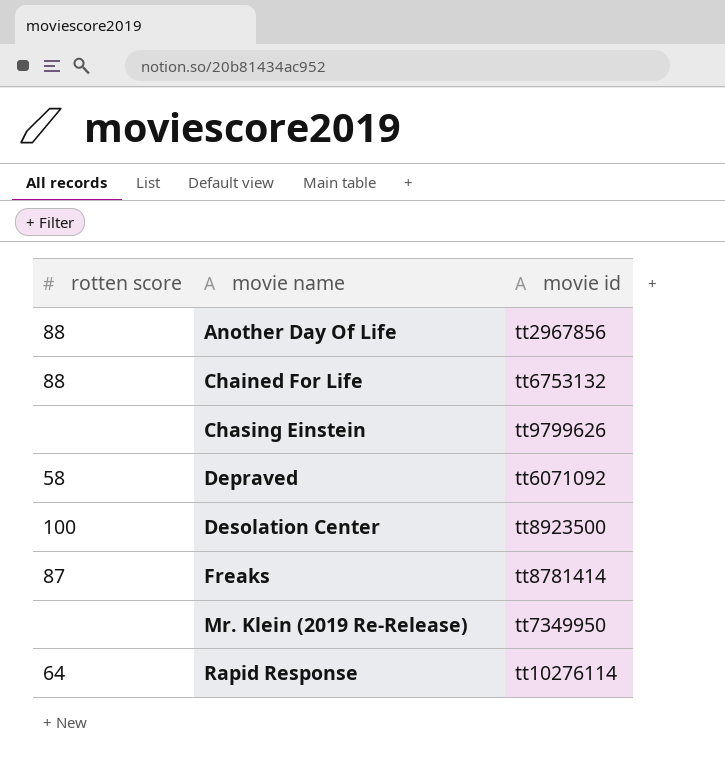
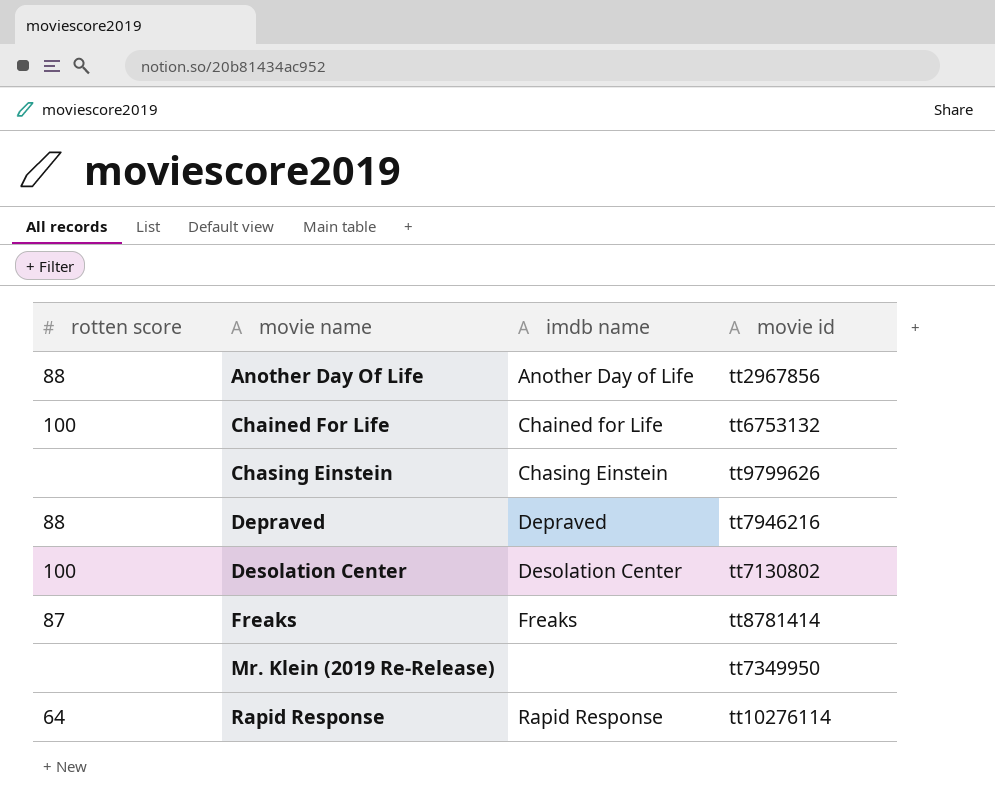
column imdb name | position: none -> 3
Chained For Life | rotten score: 88 -> 100
Depraved | rotten score: 58 -> 88
Depraved | movie id: tt6071092 -> tt7946216
Desolation Center | movie id: tt8923500 -> tt7130802

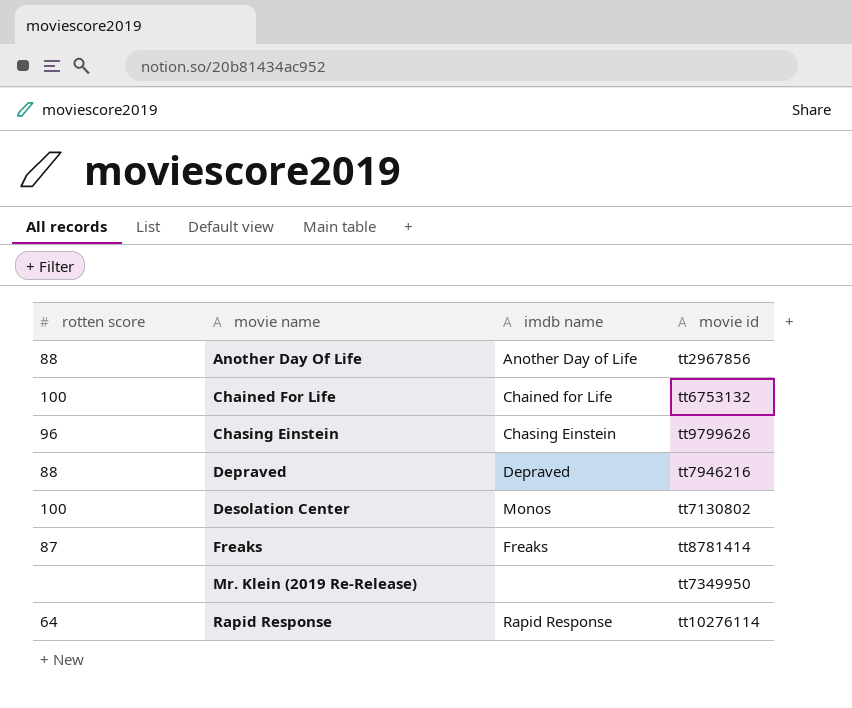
Chasing Einstein | rotten score: none -> 96
Desolation Center | imdb name: Desolation Center -> Monos

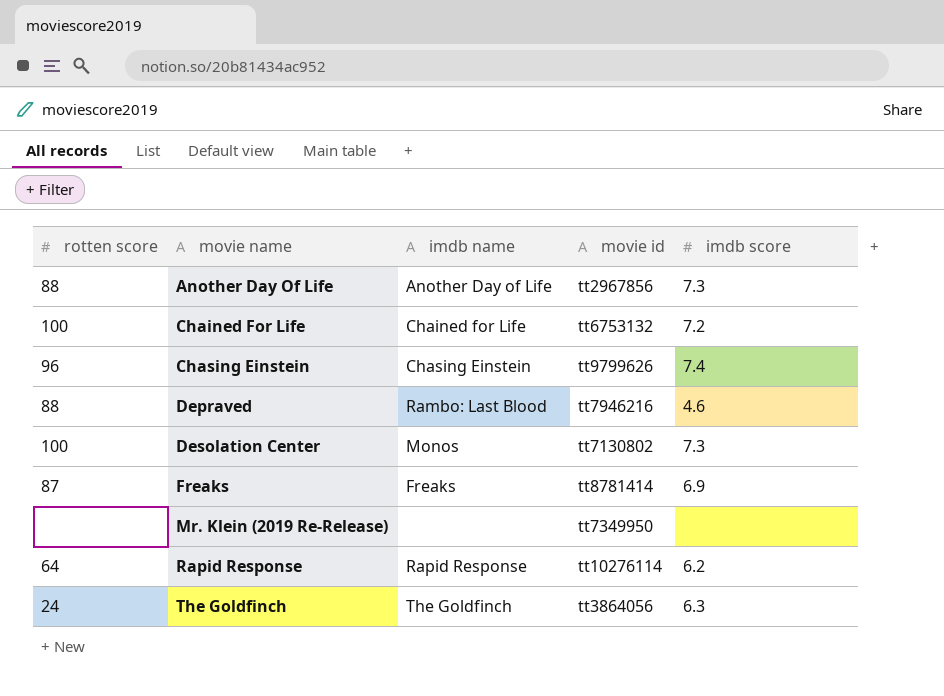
column imdb score | position: none -> 5
Depraved | imdb name: Depraved -> Rambo: Last Blood
row The Goldfinch: none -> 24 | The Goldfinch | tt3864056 | 6.3

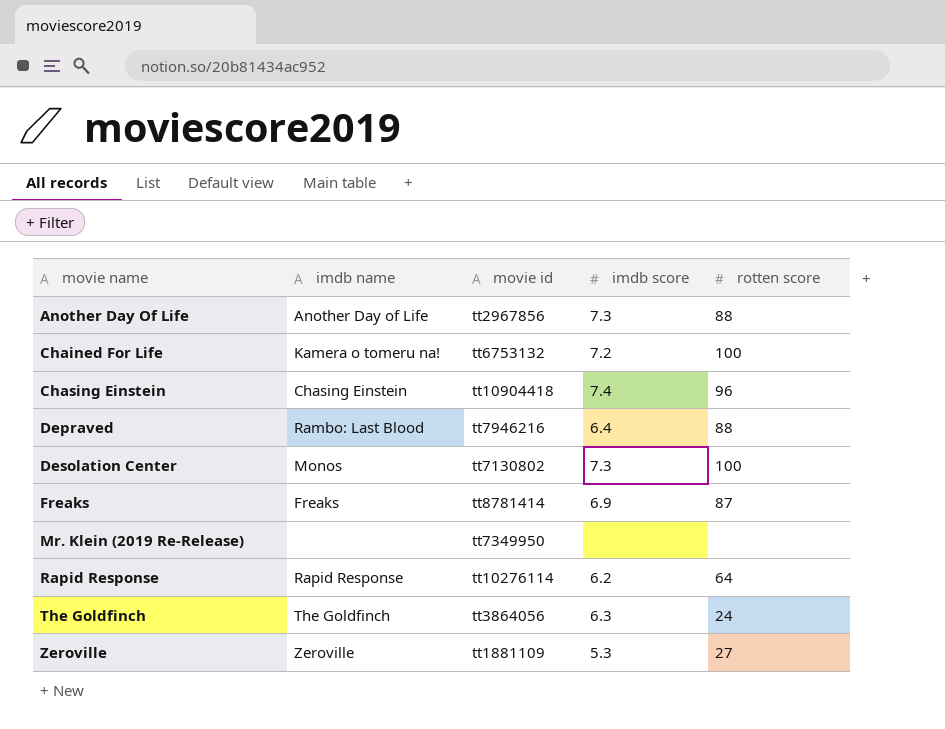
column rotten score | position: 1 -> 5
Chained For Life | imdb name: Chained for Life -> Kamera o tomeru na!
Chasing Einstein | movie id: tt9799626 -> tt10904418
Depraved | imdb score: 4.6 -> 6.4
row Zeroville: none -> Zeroville | tt1881109 | 5.3 | 27

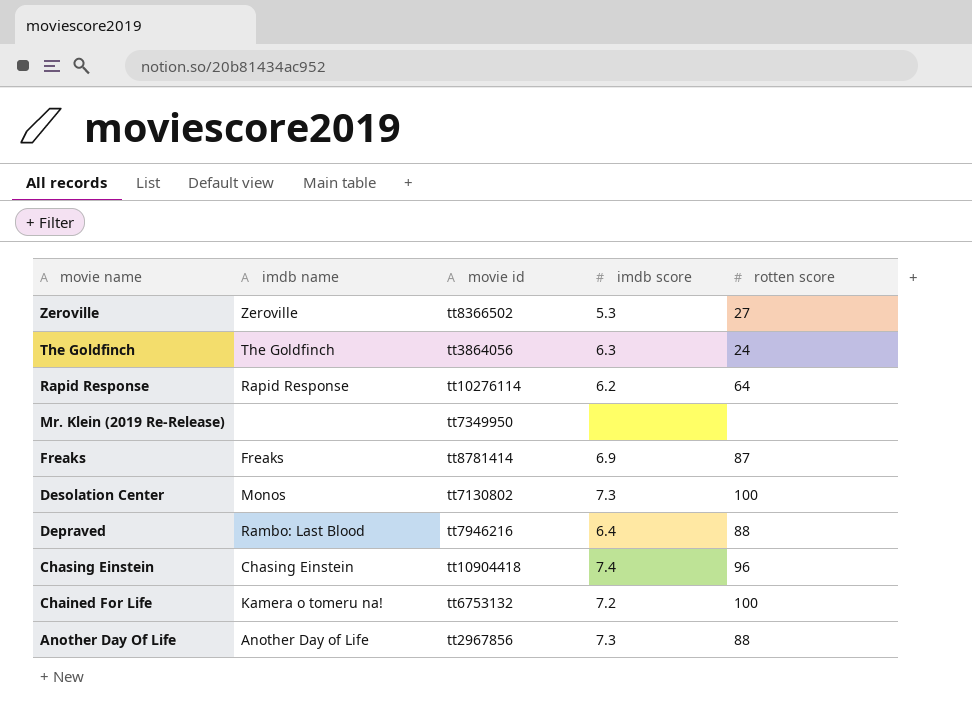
row order: movie name ascending -> movie name descending
Zeroville | movie id: tt1881109 -> tt8366502

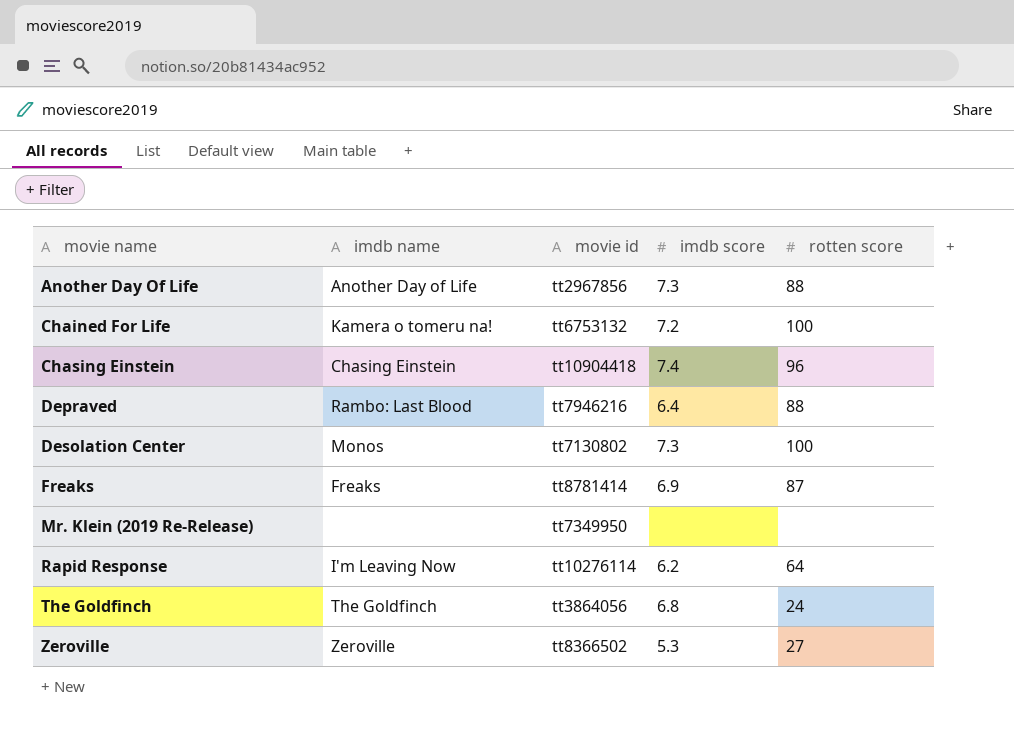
row order: movie name descending -> movie name ascending
Rapid Response | imdb name: Rapid Response -> I'm Leaving Now
The Goldfinch | imdb score: 6.3 -> 6.8

